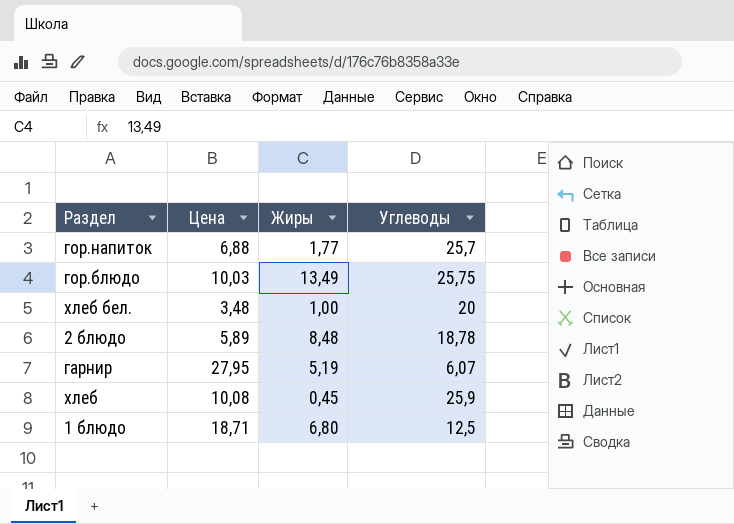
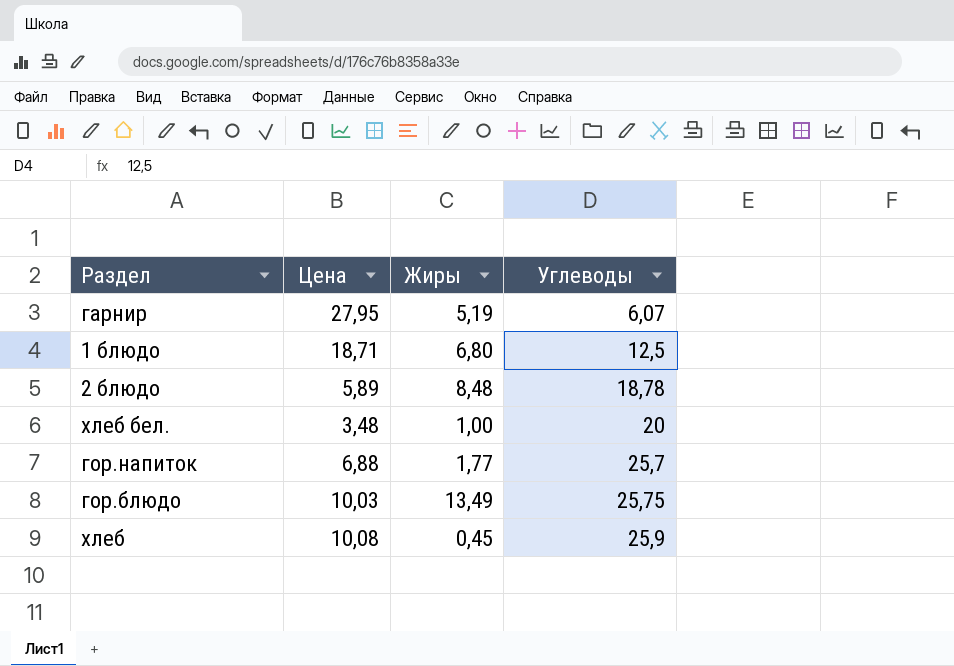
row order: none -> Углеводы ascending

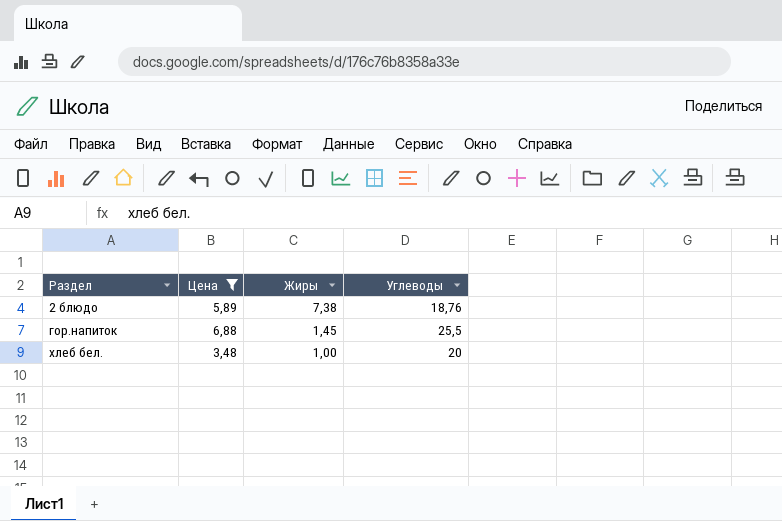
filter: none -> Цена <= 6,88
row order: Углеводы ascending -> Раздел ascending
2 блюдо | Жиры: 8,48 -> 7,38
2 блюдо | Углеводы: 18,78 -> 18,76
гор.напиток | Жиры: 1,77 -> 1,45
гор.напиток | Углеводы: 25,7 -> 25,5

